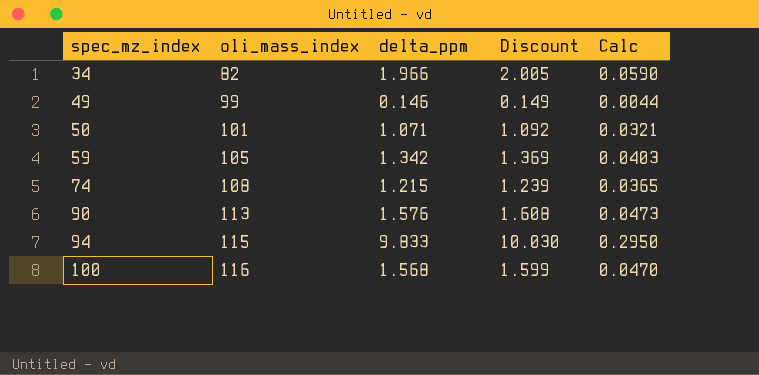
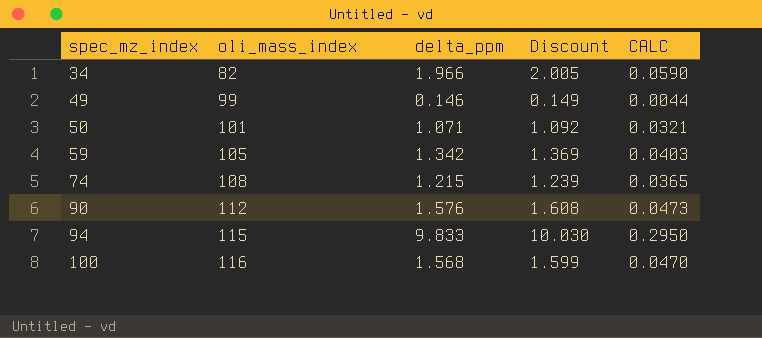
column name: Calc -> CALC
90 | oli_mass_index: 113 -> 112

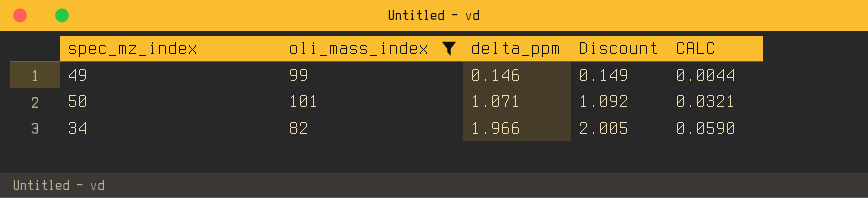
filter: none -> oli_mass_index <= 101
row order: spec_mz_index ascending -> delta_ppm ascending

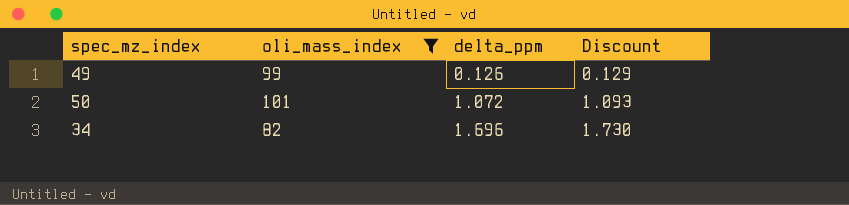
column CALC | formula: [delta_ppm] * 0.03 -> none
49 | delta_ppm: 0.146 -> 0.126
49 | Discount: 0.149 -> 0.129
50 | delta_ppm: 1.071 -> 1.072
50 | Discount: 1.092 -> 1.093
34 | delta_ppm: 1.966 -> 1.696
34 | Discount: 2.005 -> 1.730

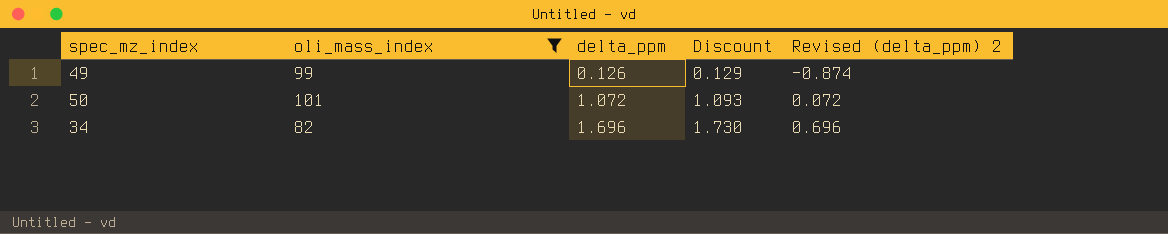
column Revised (delta_ppm) 2 | formula: none -> [delta_ppm] - 1

